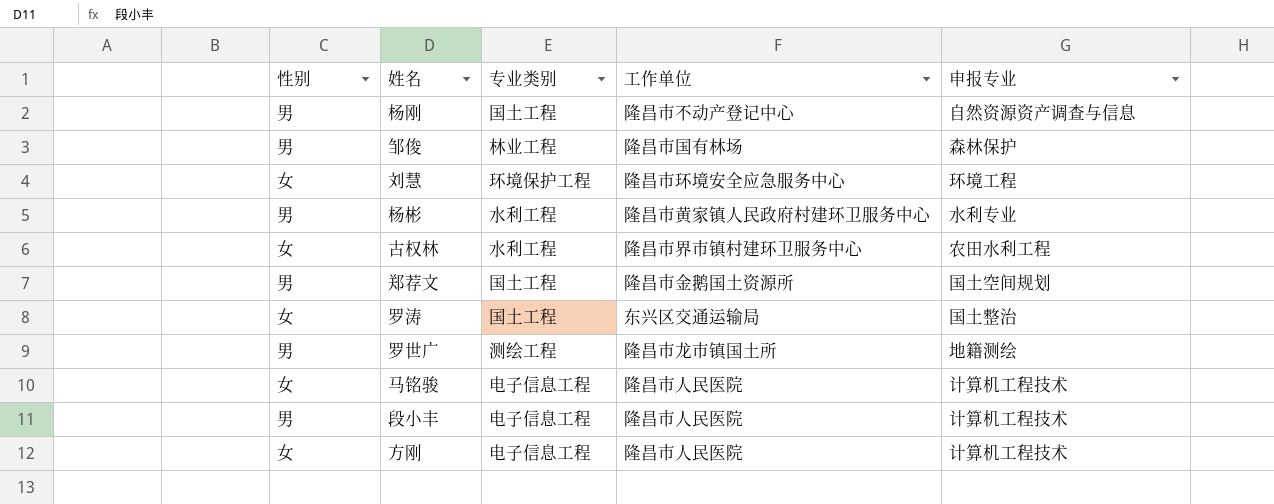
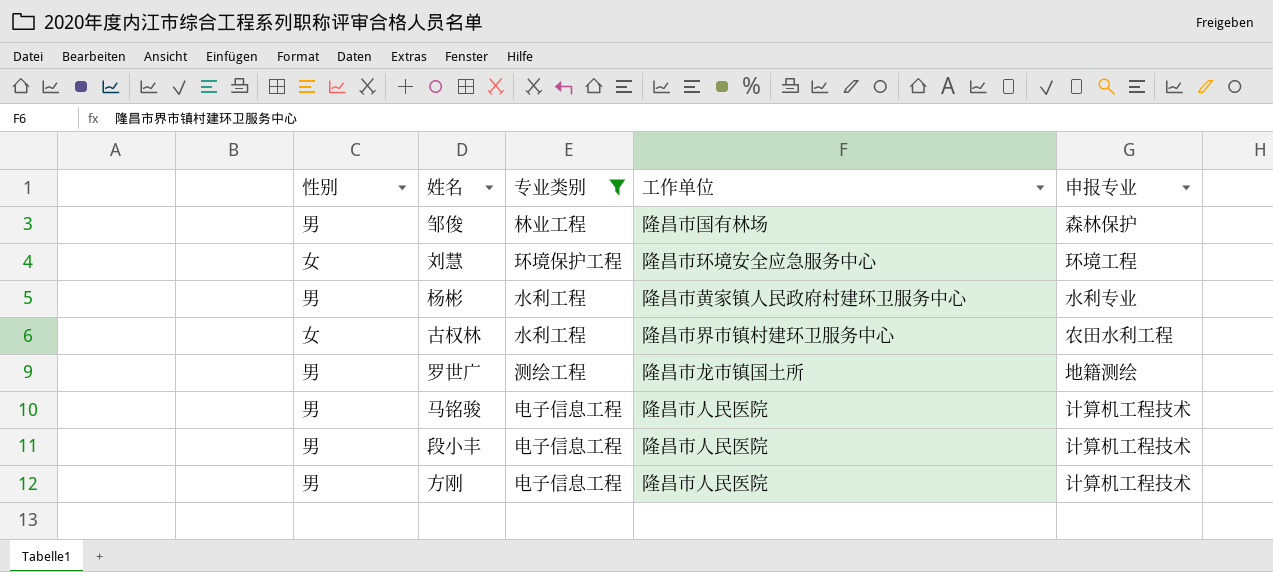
filter: none -> 专业类别 != 国土工程
马铭骏 | 性别: 女 -> 男
方刚 | 性别: 女 -> 男

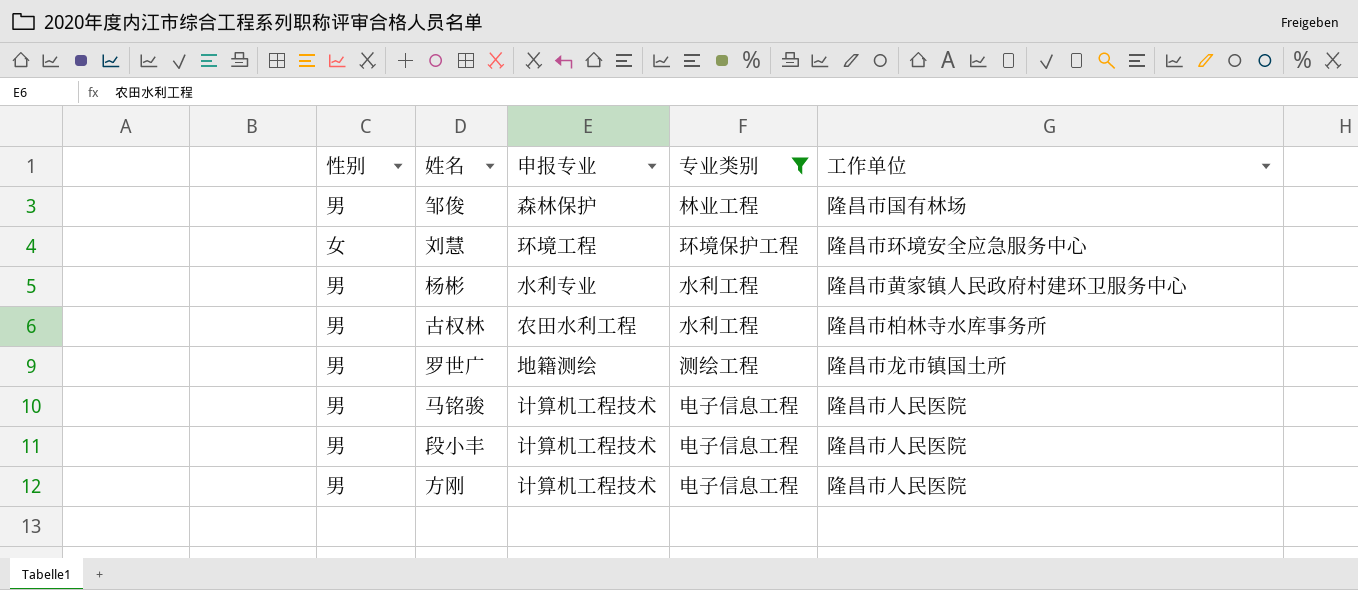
column 申报专业 | position: 5 -> 3
古权林 | 性别: 女 -> 男
古权林 | 工作单位: 隆昌市界市镇村建环卫服务中心 -> 隆昌市柏林寺水库事务所

